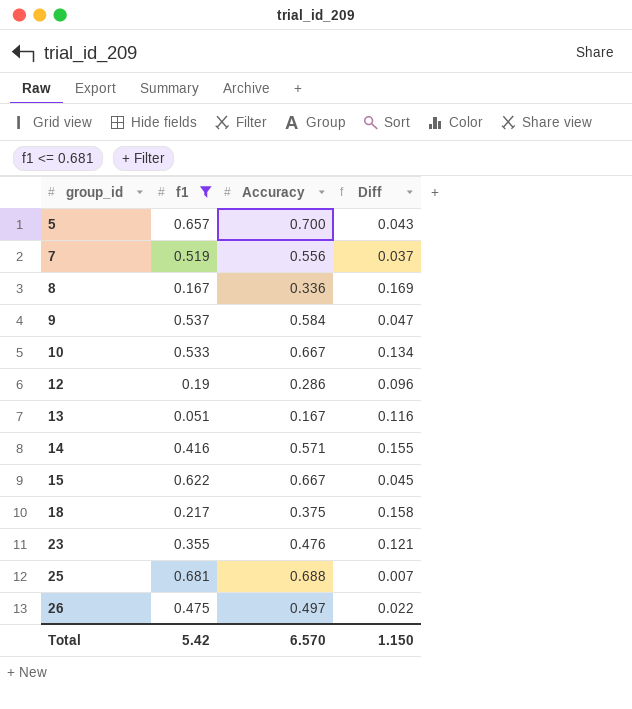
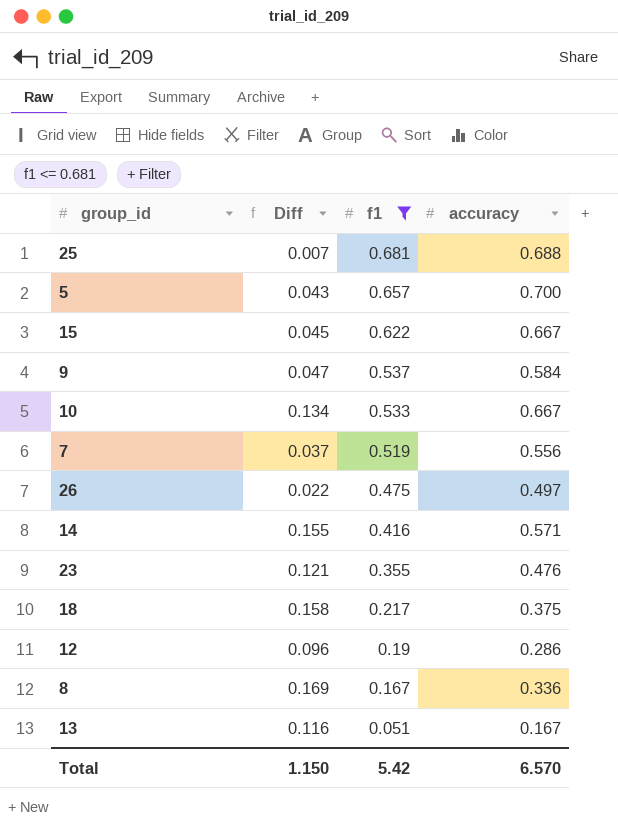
row order: group_id ascending -> f1 descending
column Diff | position: 4 -> 2
column name: Accuracy -> accuracy

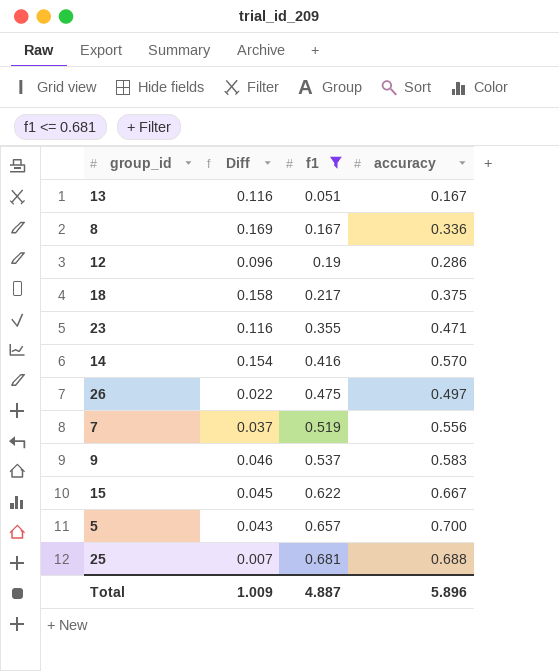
row order: f1 descending -> f1 ascending
row 10: 0.134 | 0.533 | 0.667 -> none
23 | Diff: 0.121 -> 0.116
23 | accuracy: 0.476 -> 0.471
14 | Diff: 0.155 -> 0.154
14 | accuracy: 0.571 -> 0.570
9 | Diff: 0.047 -> 0.046
9 | accuracy: 0.584 -> 0.583
Total | Diff: 1.150 -> 1.009
Total | f1: 5.42 -> 4.887
Total | accuracy: 6.570 -> 5.896

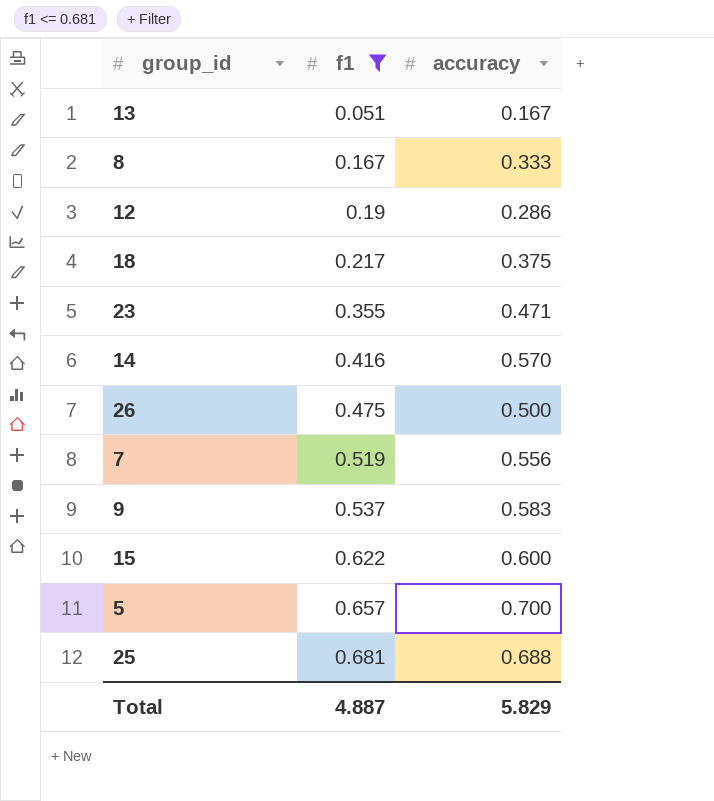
column Diff | formula: [accuracy] - [f1] -> none
8 | accuracy: 0.336 -> 0.333
26 | accuracy: 0.497 -> 0.500
15 | accuracy: 0.667 -> 0.600
Total | accuracy: 5.896 -> 5.829

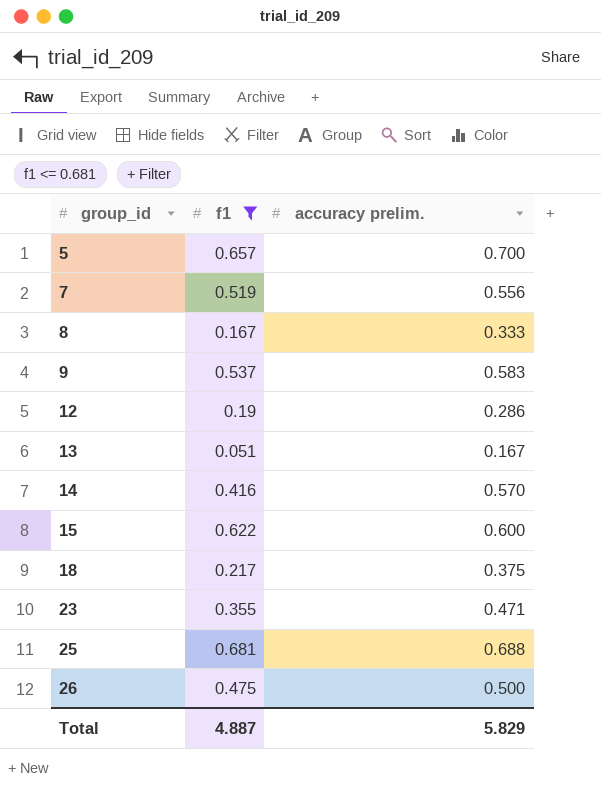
row order: f1 ascending -> group_id ascending
column name: accuracy -> accuracy prelim.

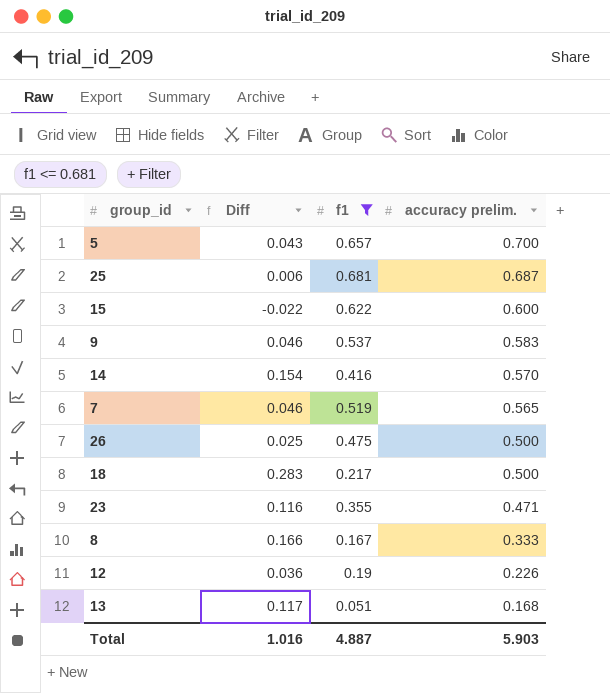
row order: group_id ascending -> accuracy prelim. descending
column Diff | formula: none -> [accuracy prelim.] - [f1]
25 | accuracy prelim.: 0.688 -> 0.687
7 | accuracy prelim.: 0.556 -> 0.565
18 | accuracy prelim.: 0.375 -> 0.500
12 | accuracy prelim.: 0.286 -> 0.226
13 | accuracy prelim.: 0.167 -> 0.168
Total | accuracy prelim.: 5.829 -> 5.903

